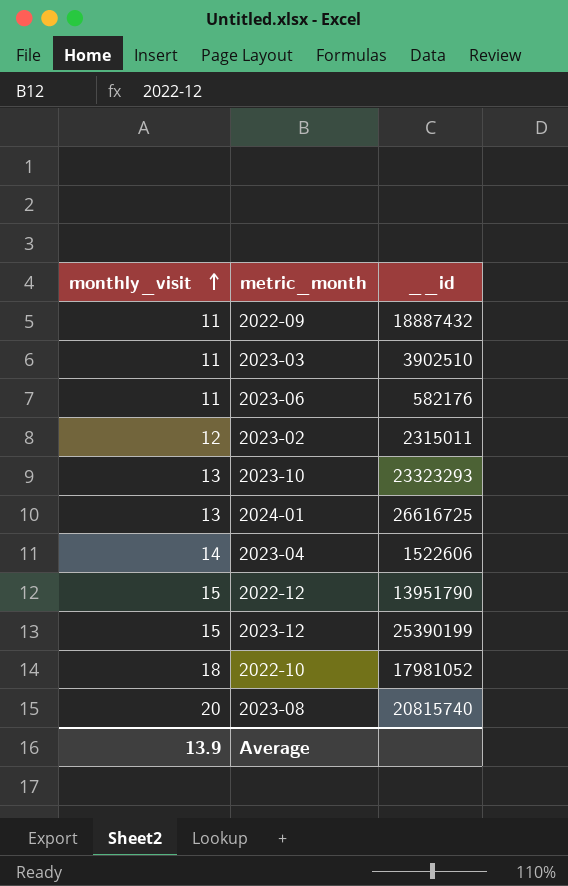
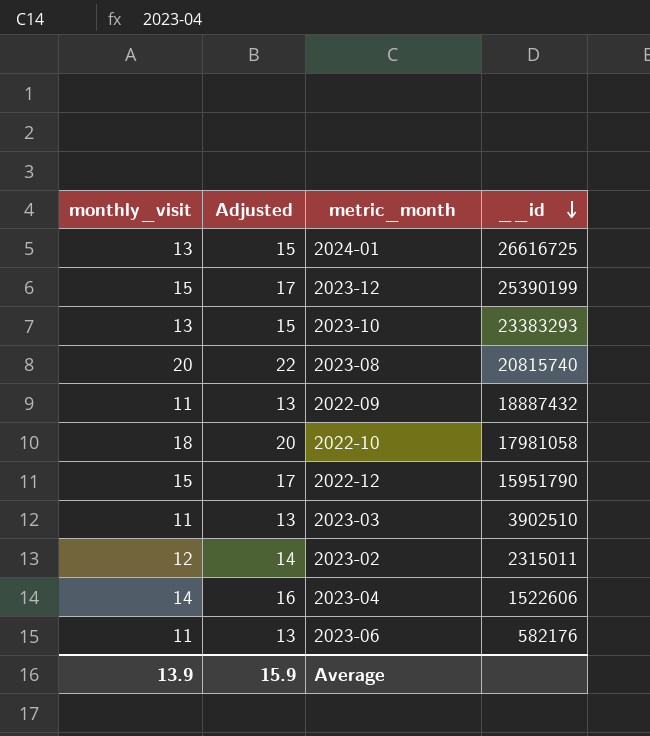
row order: monthly_visit ascending -> __id descending
column Adjusted | formula: none -> [monthly_visit] + 2
2023-10 | __id: 23323293 -> 23383293
2022-10 | __id: 17981052 -> 17981058
2022-12 | __id: 13951790 -> 15951790

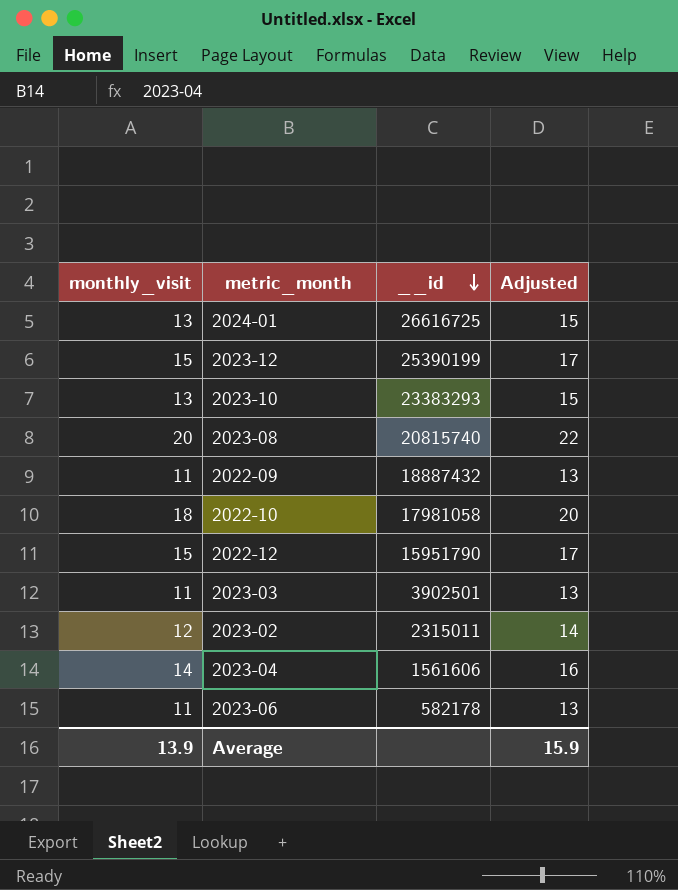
column Adjusted | position: 2 -> 4
2023-03 | __id: 3902510 -> 3902501
2023-04 | __id: 1522606 -> 1561606
2023-06 | __id: 582176 -> 582178

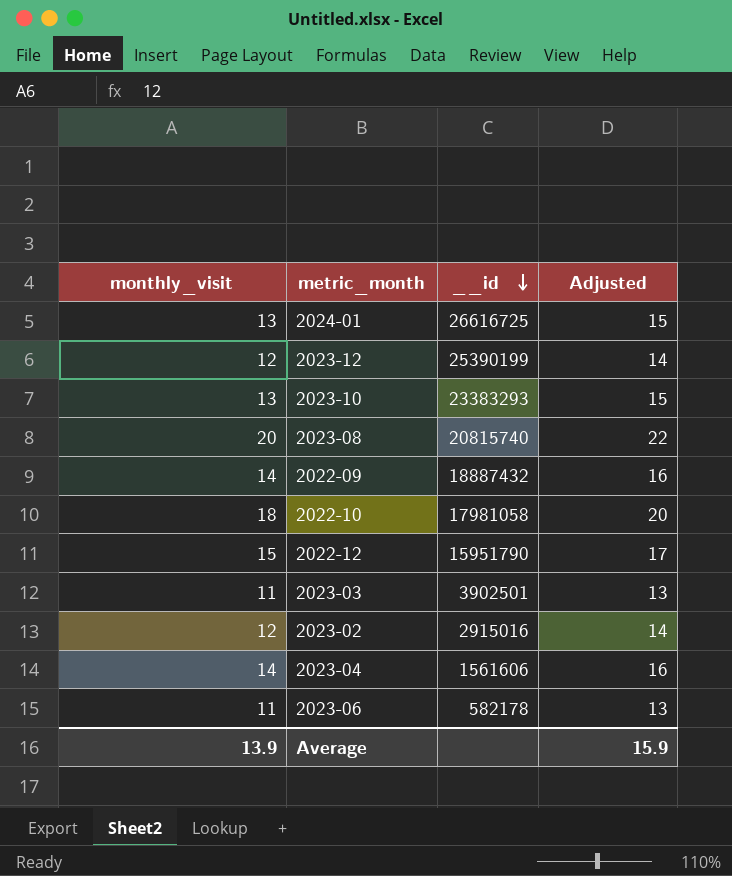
2023-12 | monthly_visit: 15 -> 12
2023-12 | Adjusted: 17 -> 14
2022-09 | monthly_visit: 11 -> 14
2022-09 | Adjusted: 13 -> 16
2023-02 | __id: 2315011 -> 2915016

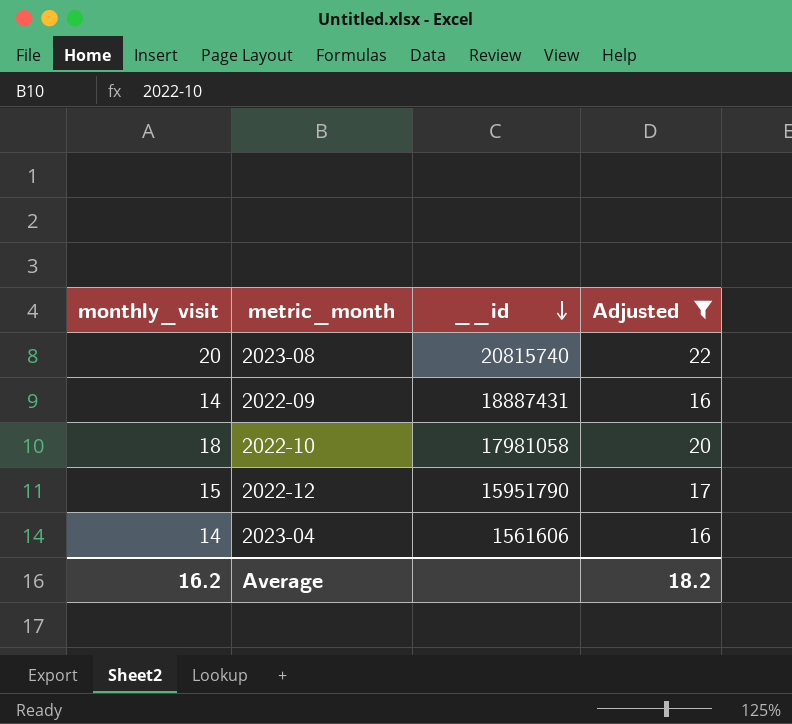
filter: none -> Adjusted >= 16
2022-09 | __id: 18887432 -> 18887431
Average | monthly_visit: 13.9 -> 16.2
Average | Adjusted: 15.9 -> 18.2

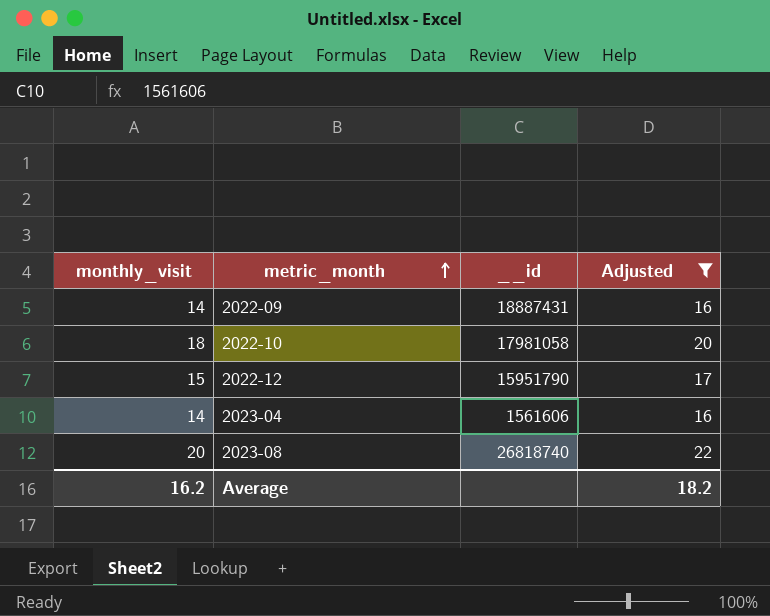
row order: __id descending -> metric_month ascending
2023-08 | __id: 20815740 -> 26818740

